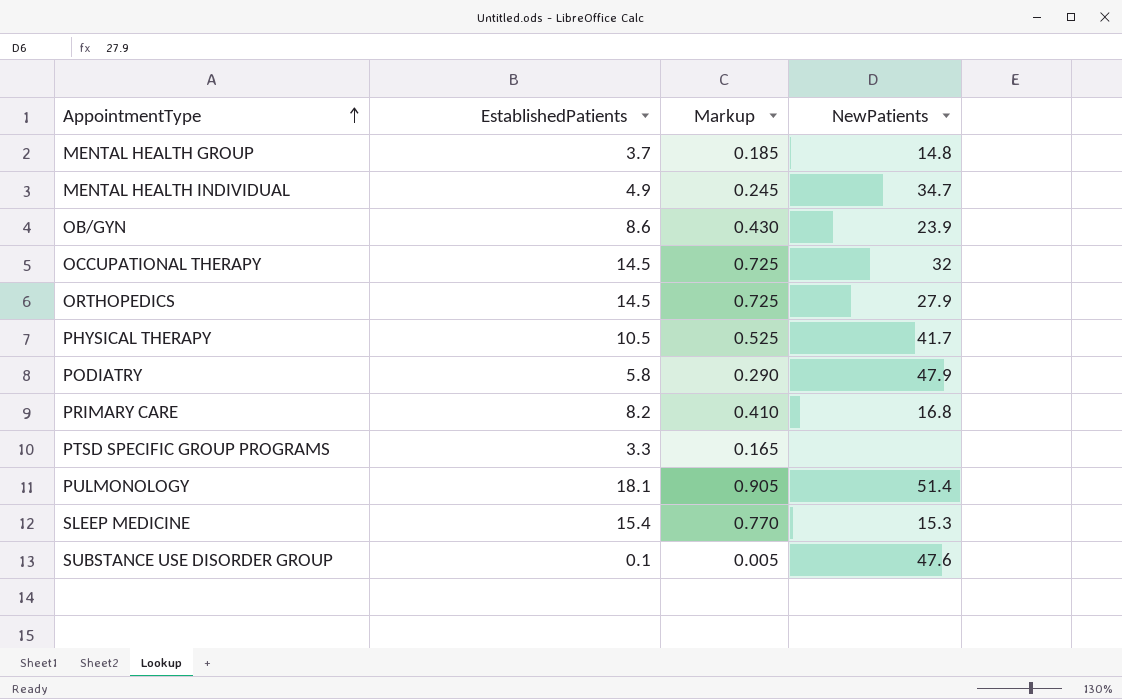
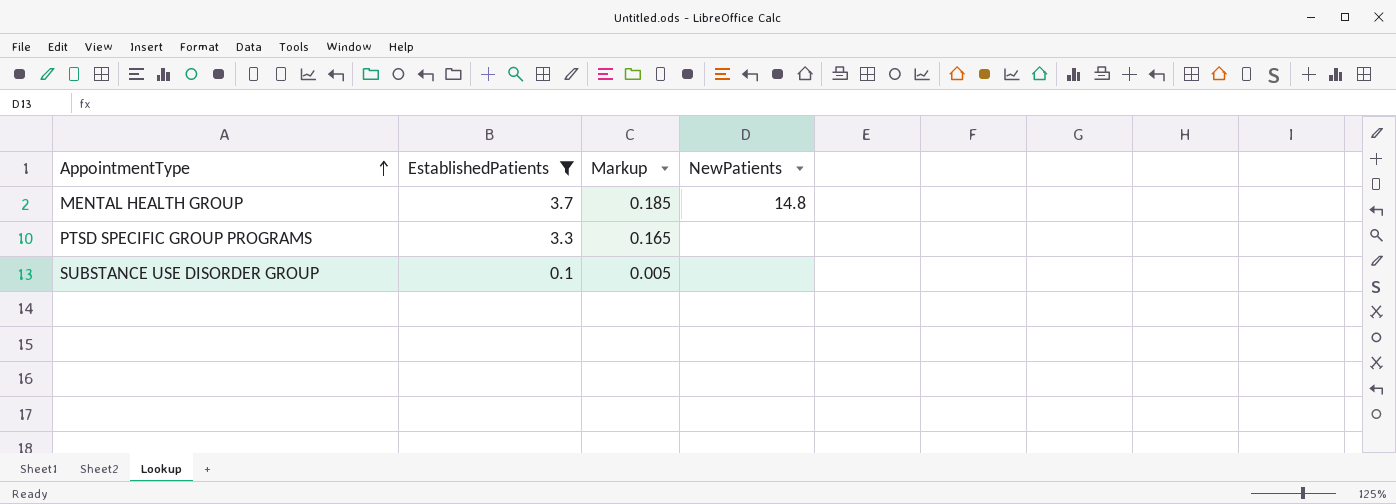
filter: none -> EstablishedPatients <= 3.7
SUBSTANCE USE DISORDER GROUP | NewPatients: 47.6 -> none

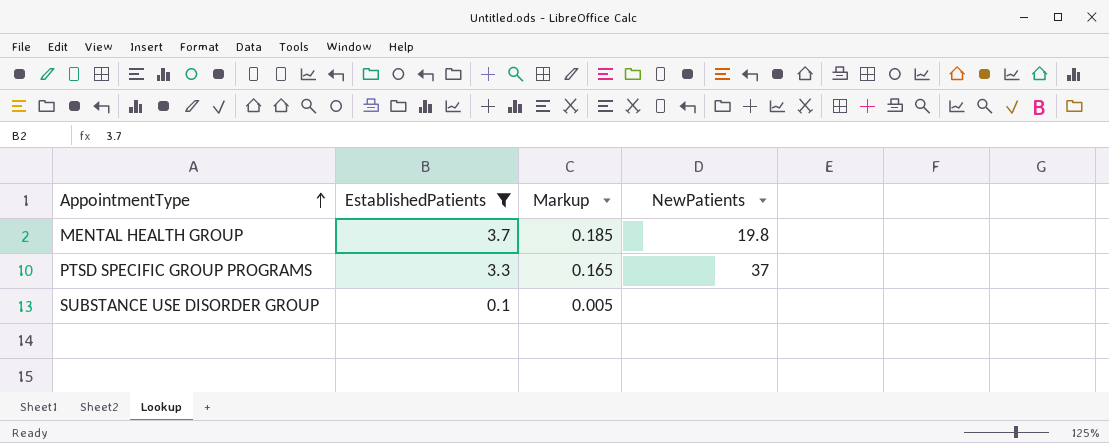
MENTAL HEALTH GROUP | NewPatients: 14.8 -> 19.8
PTSD SPECIFIC GROUP PROGRAMS | NewPatients: none -> 37

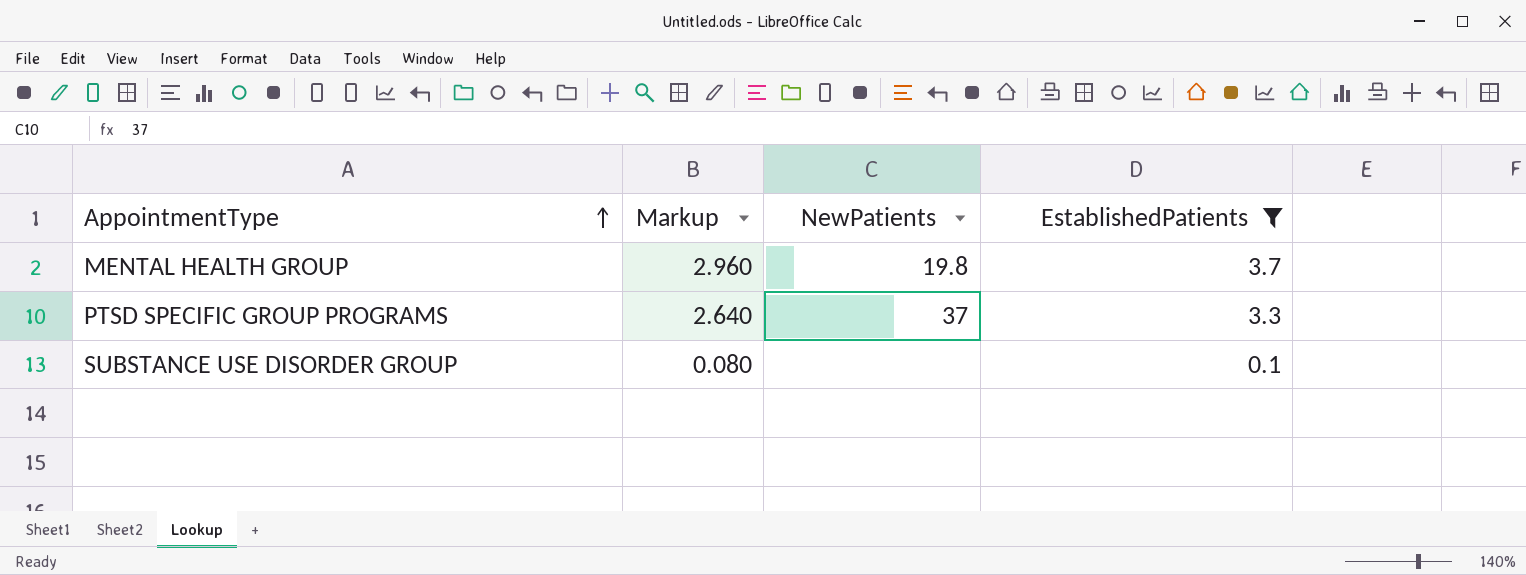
column Markup | formula: [EstablishedPatients] * 0.05 -> [EstablishedPatients] * 0.8
column EstablishedPatients | position: 2 -> 4

